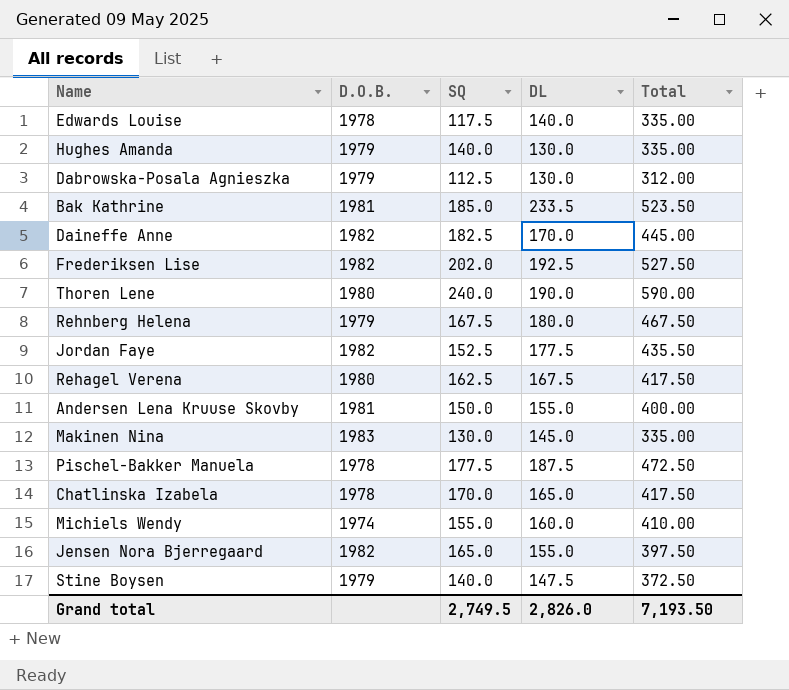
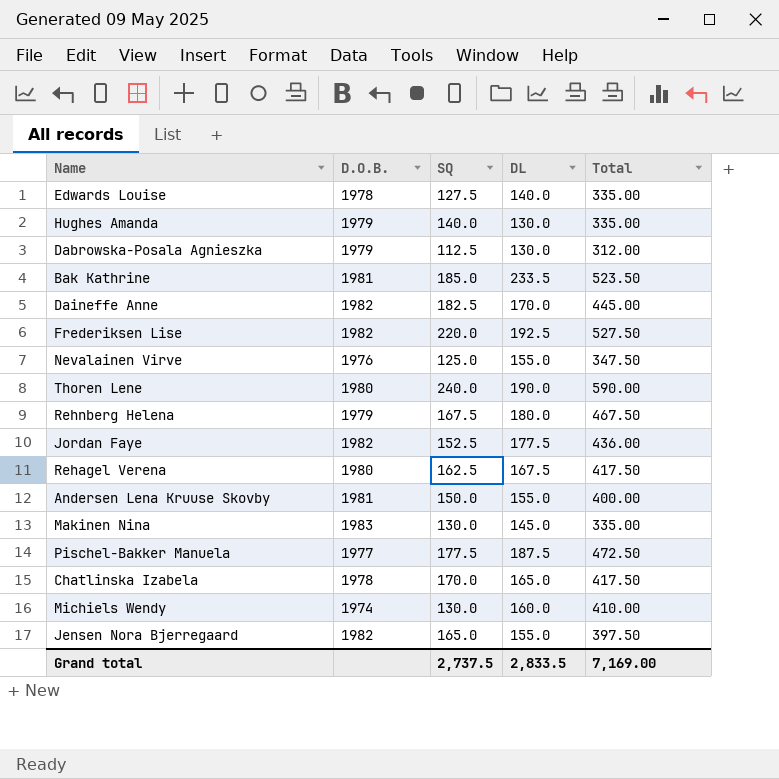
row Stine Boysen: 1979 | 140.0 | 147.5 | 372.50 -> none
Edwards Louise | SQ: 117.5 -> 127.5
Frederiksen Lise | SQ: 202.0 -> 220.0
row Nevalainen Virve: none -> 1976 | 125.0 | 155.0 | 347.50
Jordan Faye | Total: 435.50 -> 436.00
Pischel-Bakker Manuela | D.O.B.: 1978 -> 1977
Michiels Wendy | SQ: 155.0 -> 130.0
Grand total | SQ: 2,749.5 -> 2,737.5
Grand total | DL: 2,826.0 -> 2,833.5
Grand total | Total: 7,193.50 -> 7,169.00

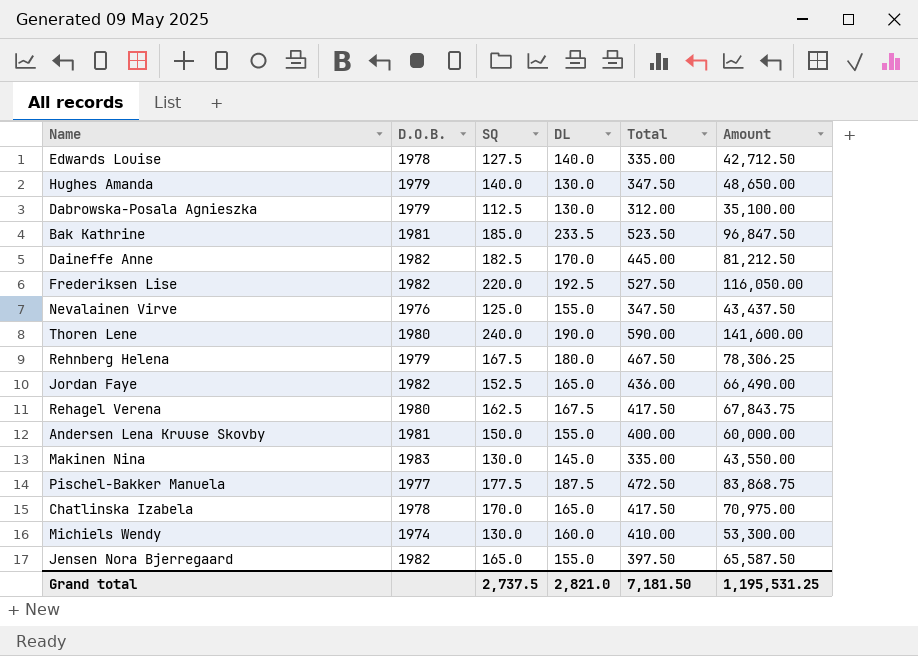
column Amount | formula: none -> [SQ] * [Total]
Hughes Amanda | Total: 335.00 -> 347.50
Jordan Faye | DL: 177.5 -> 165.0
Grand total | DL: 2,833.5 -> 2,821.0
Grand total | Total: 7,169.00 -> 7,181.50

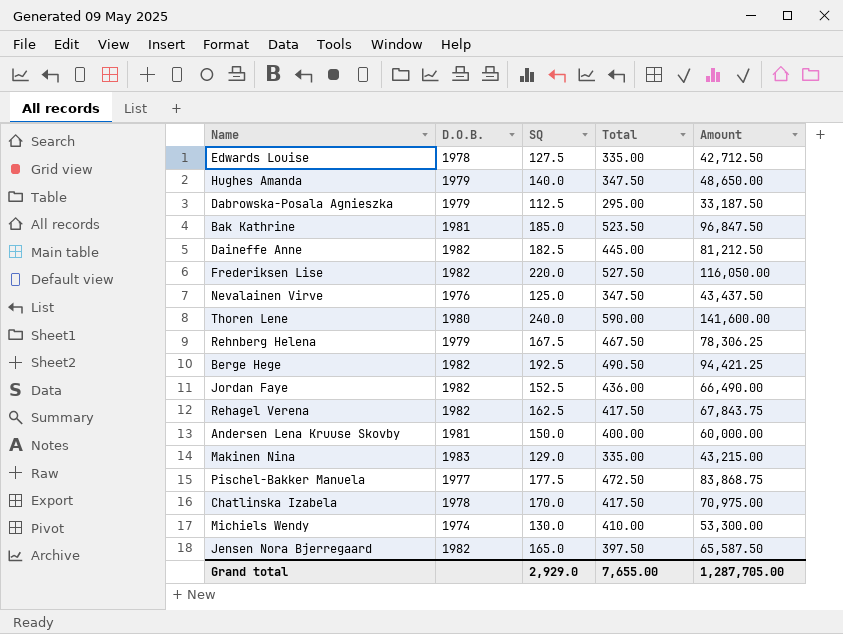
column DL | position: 4 -> none
Dabrowska-Posala Agnieszka | Total: 312.00 -> 295.00
Dabrowska-Posala Agnieszka | Amount: 35,100.00 -> 33,187.50
row Berge Hege: none -> 1982 | 192.5 | 490.50 | 94,421.25
Rehagel Verena | D.O.B.: 1980 -> 1982
Makinen Nina | SQ: 130.0 -> 129.0
Makinen Nina | Amount: 43,550.00 -> 43,215.00
Grand total | SQ: 2,737.5 -> 2,929.0
Grand total | Total: 7,181.50 -> 7,655.00
Grand total | Amount: 1,195,531.25 -> 1,287,705.00

